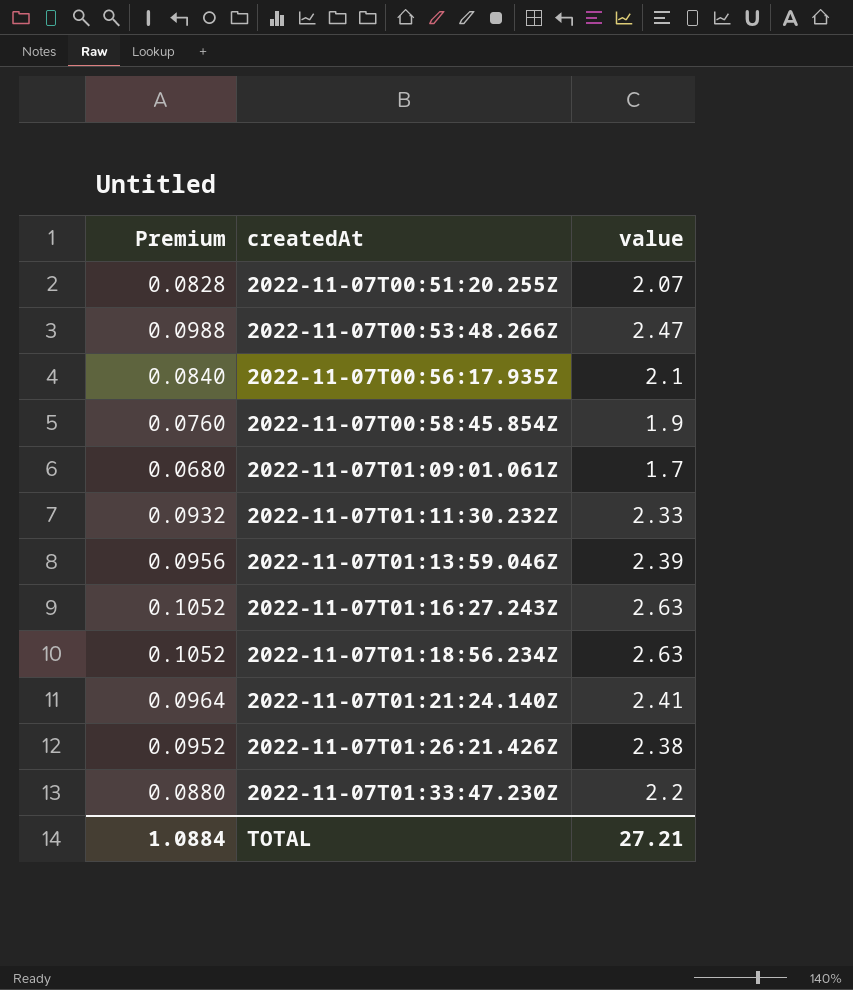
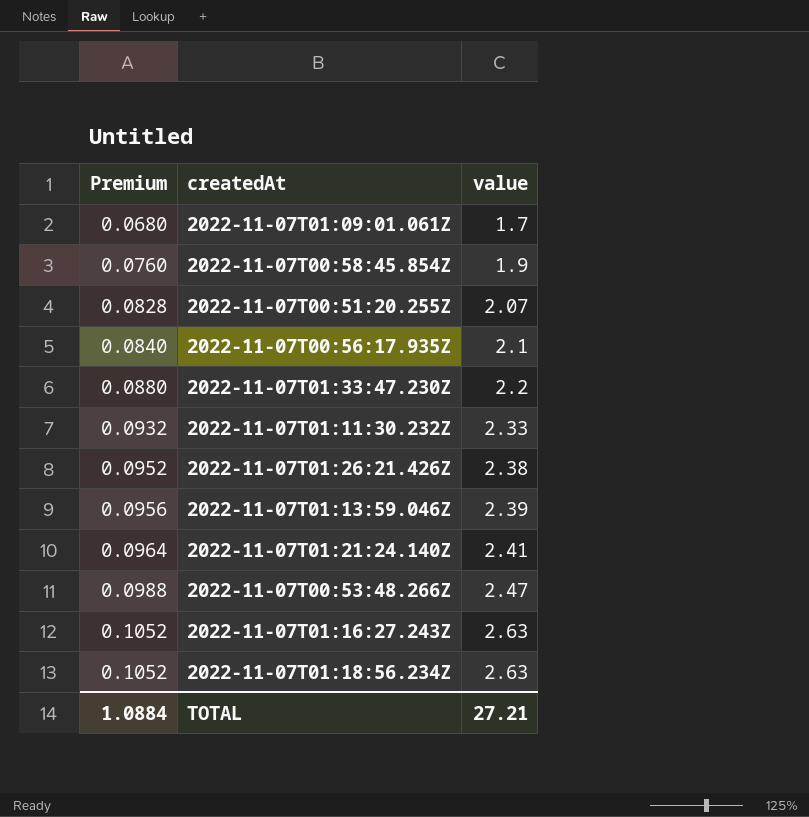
row order: createdAt ascending -> Premium ascending

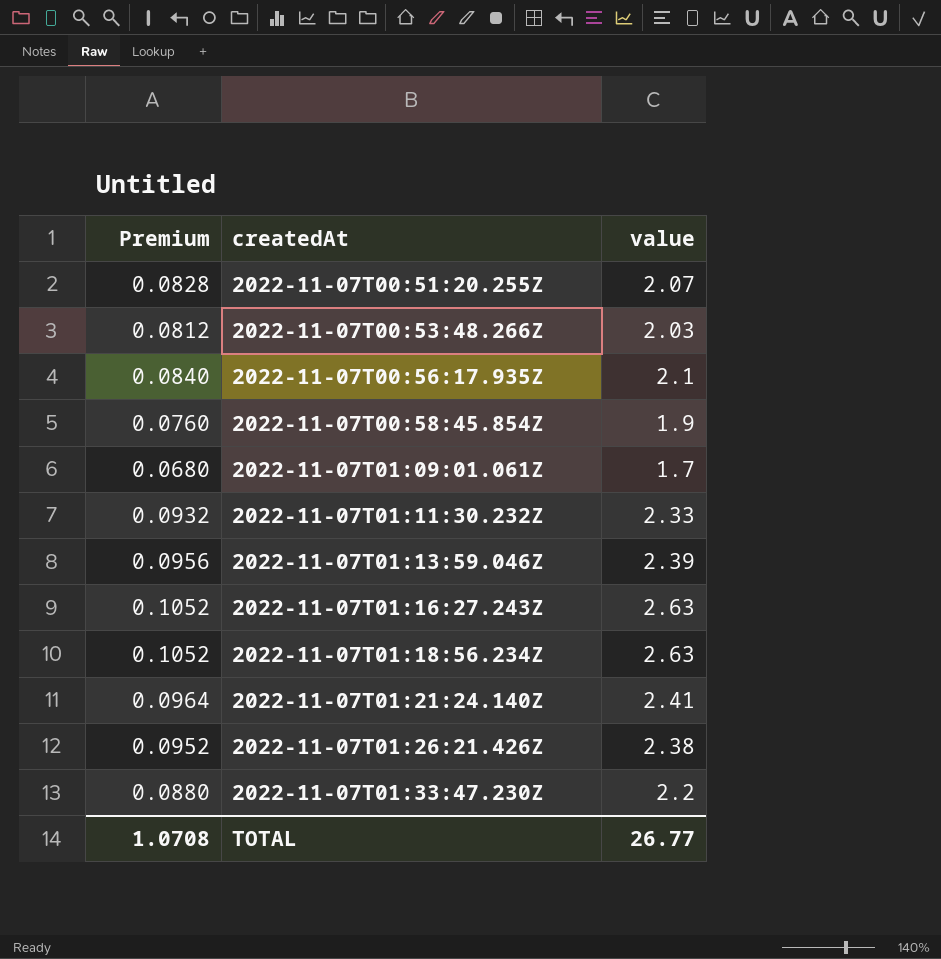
row order: Premium ascending -> createdAt ascending
2022-11-07T00:53:48.266Z | Premium: 0.0988 -> 0.0812
2022-11-07T00:53:48.266Z | value: 2.47 -> 2.03
TOTAL | Premium: 1.0884 -> 1.0708
TOTAL | value: 27.21 -> 26.77

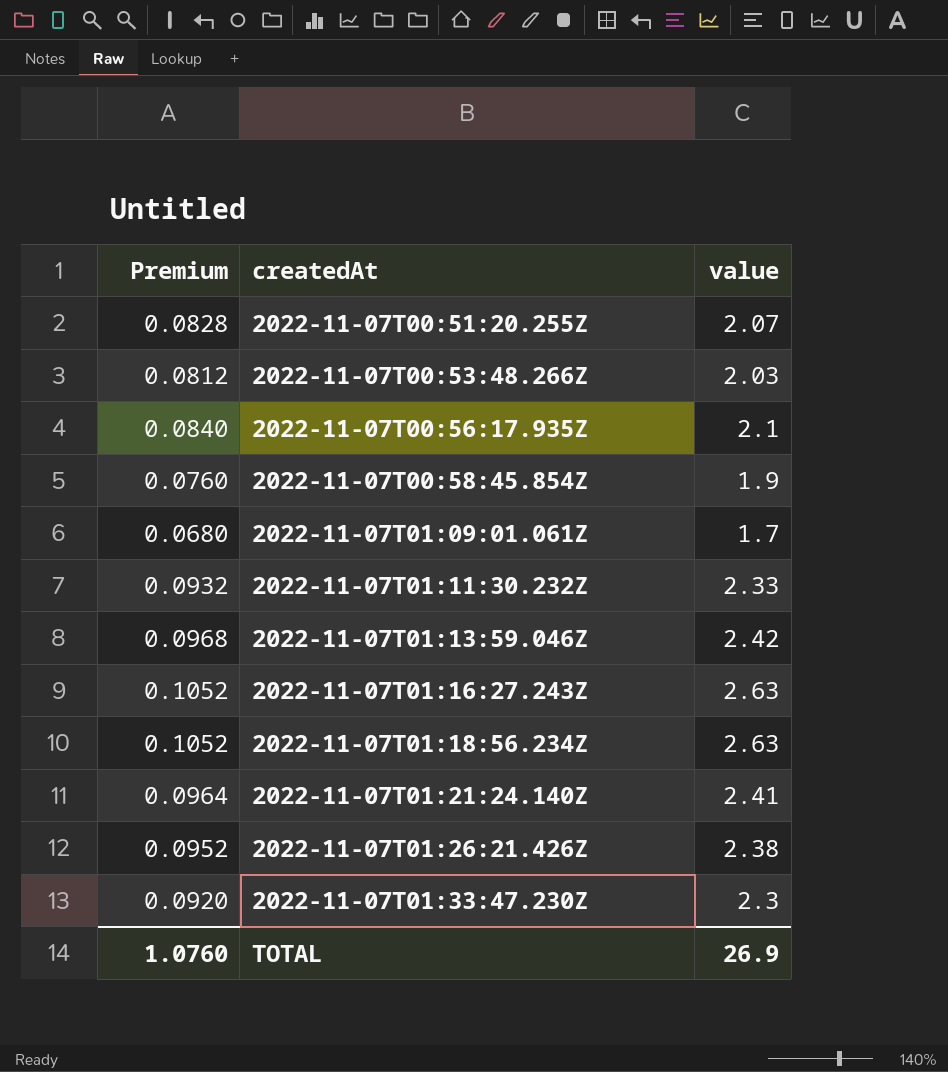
2022-11-07T01:13:59.046Z | Premium: 0.0956 -> 0.0968
2022-11-07T01:13:59.046Z | value: 2.39 -> 2.42
2022-11-07T01:33:47.230Z | Premium: 0.0880 -> 0.0920
2022-11-07T01:33:47.230Z | value: 2.2 -> 2.3
TOTAL | Premium: 1.0708 -> 1.0760
TOTAL | value: 26.77 -> 26.9

